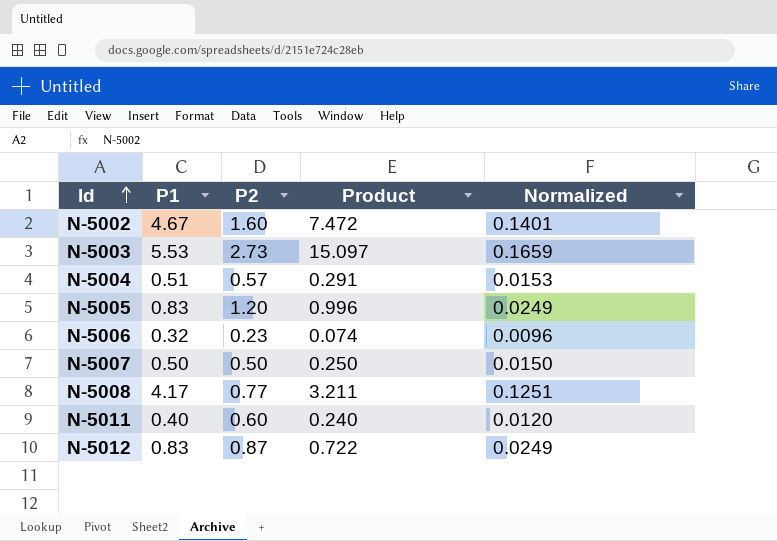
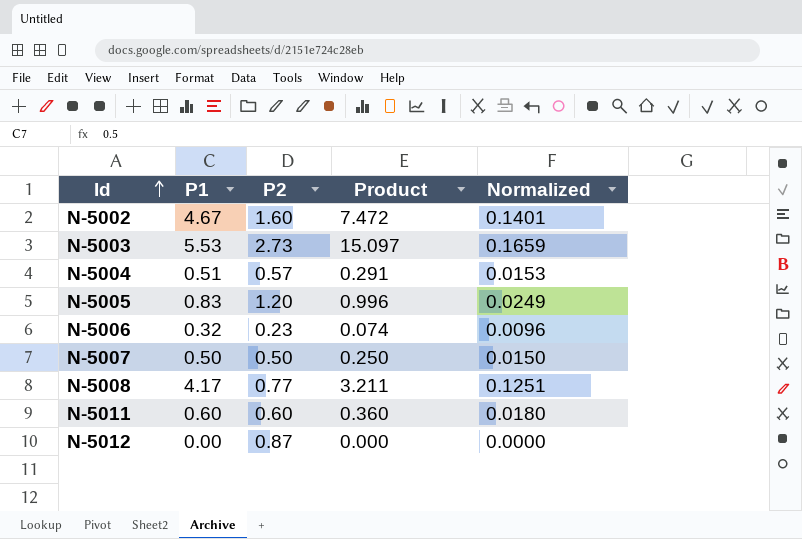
N-5011 | P1: 0.40 -> 0.60
N-5011 | Product: 0.240 -> 0.360
N-5011 | Normalized: 0.0120 -> 0.0180
N-5012 | P1: 0.83 -> 0.00
N-5012 | Product: 0.722 -> 0.000
N-5012 | Normalized: 0.0249 -> 0.0000

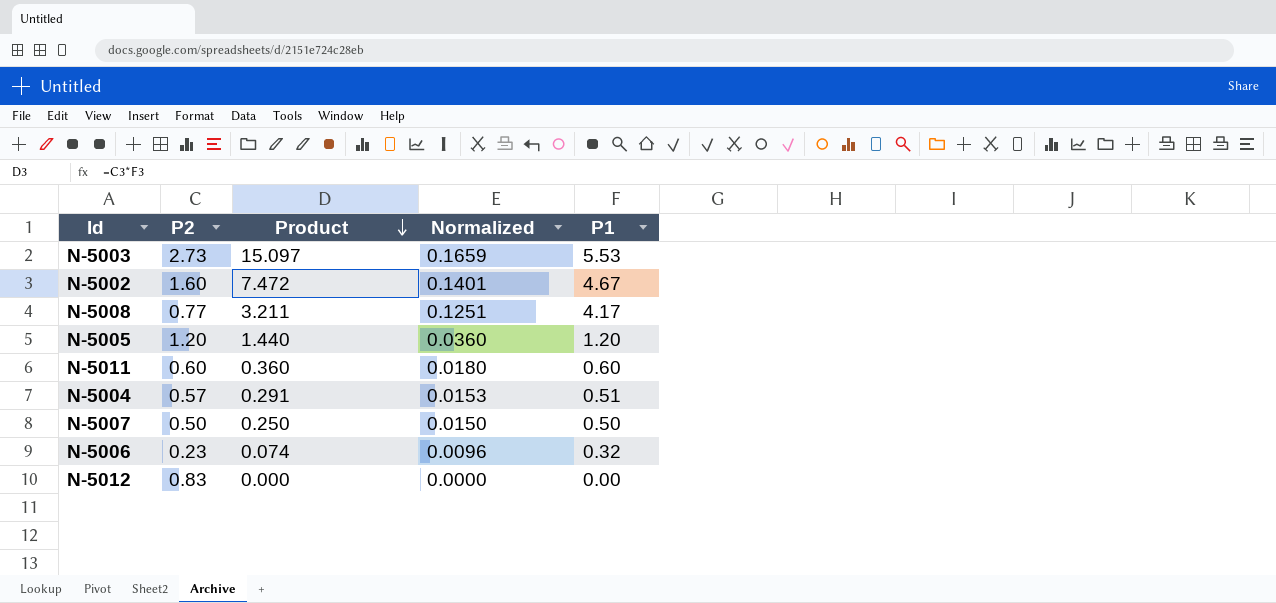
row order: Id ascending -> Product descending
column P1 | position: 2 -> 5
N-5005 | Product: 0.996 -> 1.440
N-5005 | Normalized: 0.0249 -> 0.0360
N-5005 | P1: 0.83 -> 1.20
N-5012 | P2: 0.87 -> 0.83

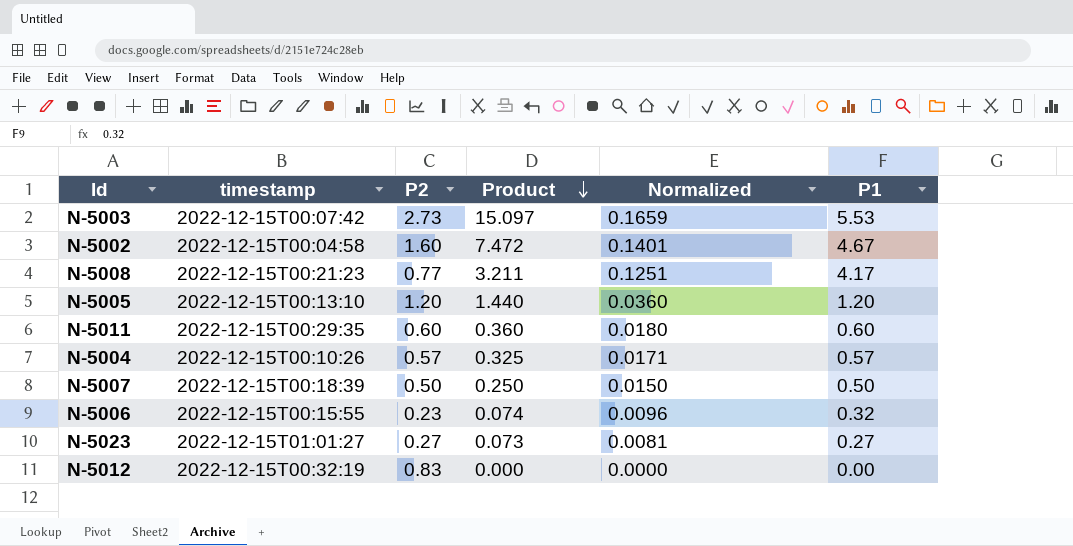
column timestamp | position: none -> 2
N-5004 | Product: 0.291 -> 0.325
N-5004 | Normalized: 0.0153 -> 0.0171
N-5004 | P1: 0.51 -> 0.57
row N-5023: none -> 2022-12-15T01:01:27 | 0.27 | 0.073 | 0.0081 | 0.27

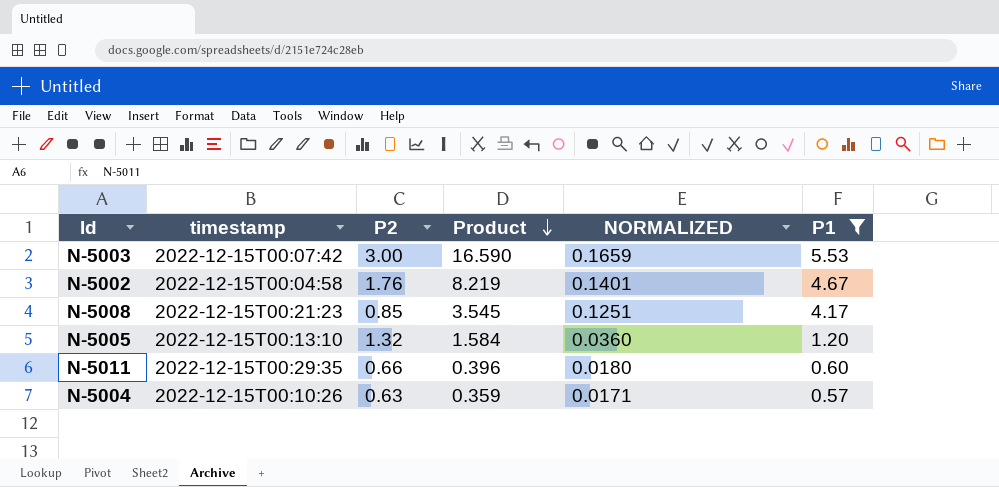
filter: none -> P1 >= 0.57
column name: Normalized -> NORMALIZED
N-5003 | P2: 2.73 -> 3.00
N-5003 | Product: 15.097 -> 16.590
N-5002 | P2: 1.60 -> 1.76
N-5002 | Product: 7.472 -> 8.219
N-5008 | P2: 0.77 -> 0.85
N-5008 | Product: 3.211 -> 3.545
N-5005 | P2: 1.20 -> 1.32
N-5005 | Product: 1.440 -> 1.584
N-5011 | P2: 0.60 -> 0.66
N-5011 | Product: 0.360 -> 0.396
N-5004 | P2: 0.57 -> 0.63
N-5004 | Product: 0.325 -> 0.359

